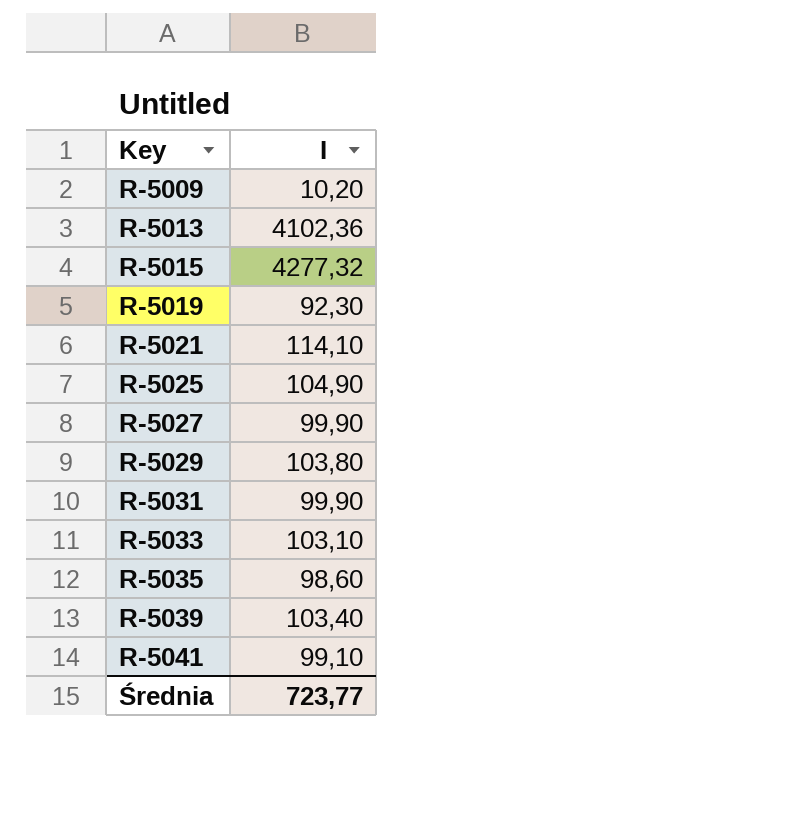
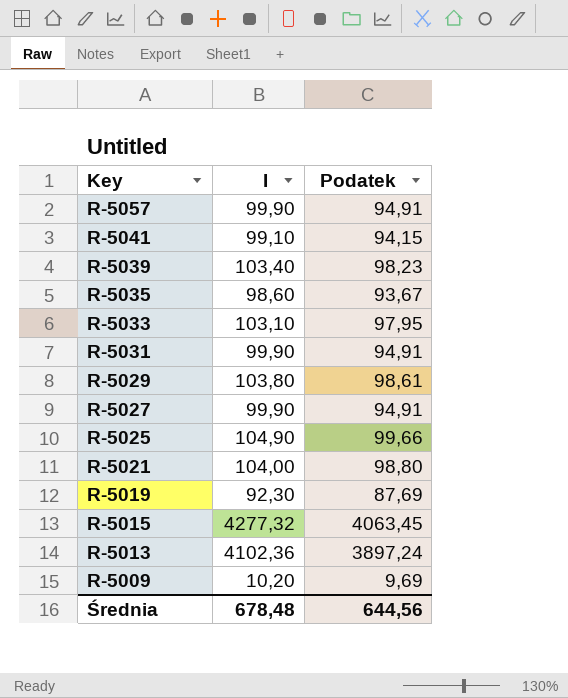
row order: Key ascending -> Key descending
column Podatek | formula: none -> [I] * 0,95
row R-5057: none -> 99,90 | 94,91
R-5021 | I: 114,10 -> 104,00
Średnia | I: 723,77 -> 678,48

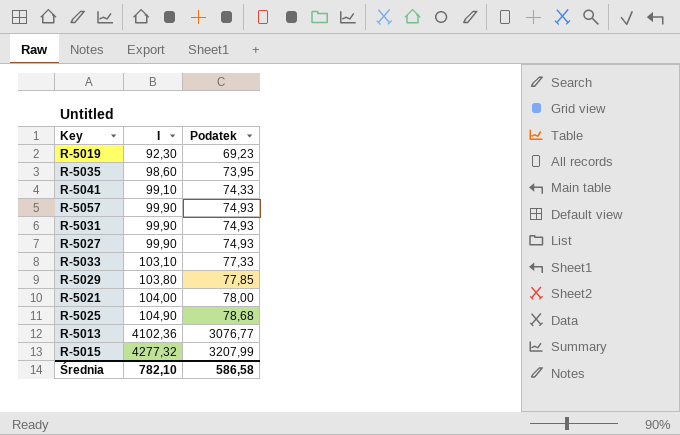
row order: Key descending -> I ascending
column Podatek | formula: [I] * 0,95 -> [I] * 0,75
row R-5039: 103,40 | 98,23 -> none
row R-5009: 10,20 | 9,69 -> none
Średnia | I: 678,48 -> 782,10
Średnia | Podatek: 644,56 -> 586,58

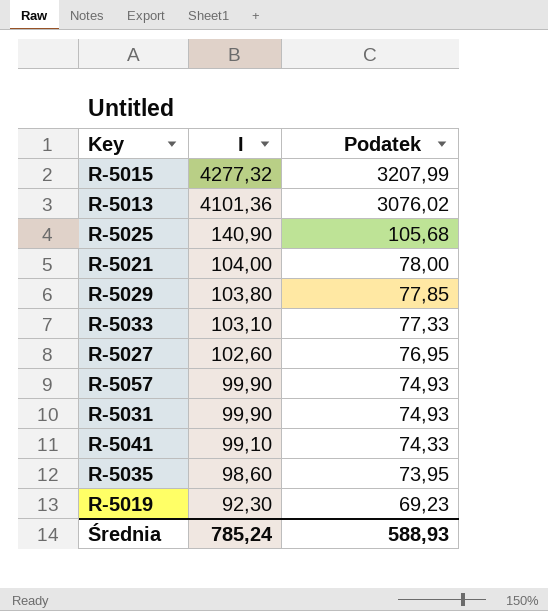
row order: I ascending -> I descending
R-5013 | I: 4102,36 -> 4101,36
R-5013 | Podatek: 3076,77 -> 3076,02
R-5025 | I: 104,90 -> 140,90
R-5025 | Podatek: 78,68 -> 105,68
R-5027 | I: 99,90 -> 102,60
R-5027 | Podatek: 74,93 -> 76,95
Średnia | I: 782,10 -> 785,24
Średnia | Podatek: 586,58 -> 588,93

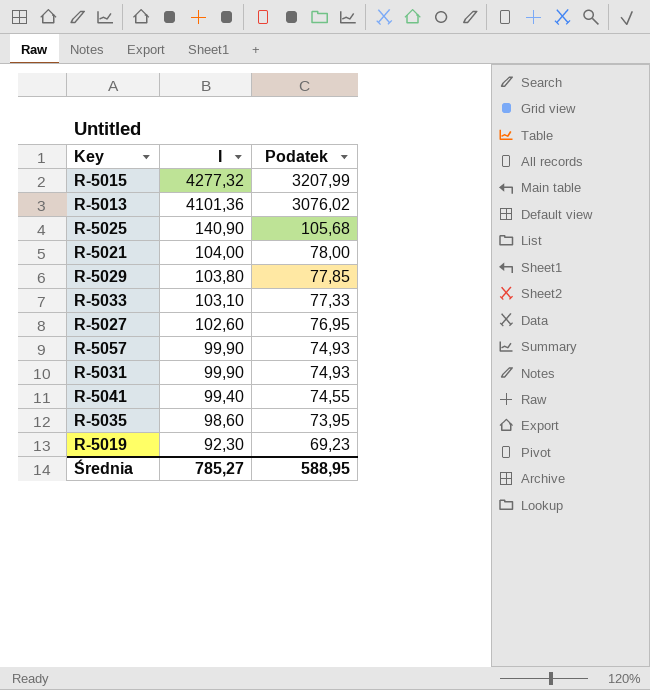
R-5041 | I: 99,10 -> 99,40
R-5041 | Podatek: 74,33 -> 74,55
Średnia | I: 785,24 -> 785,27
Średnia | Podatek: 588,93 -> 588,95

